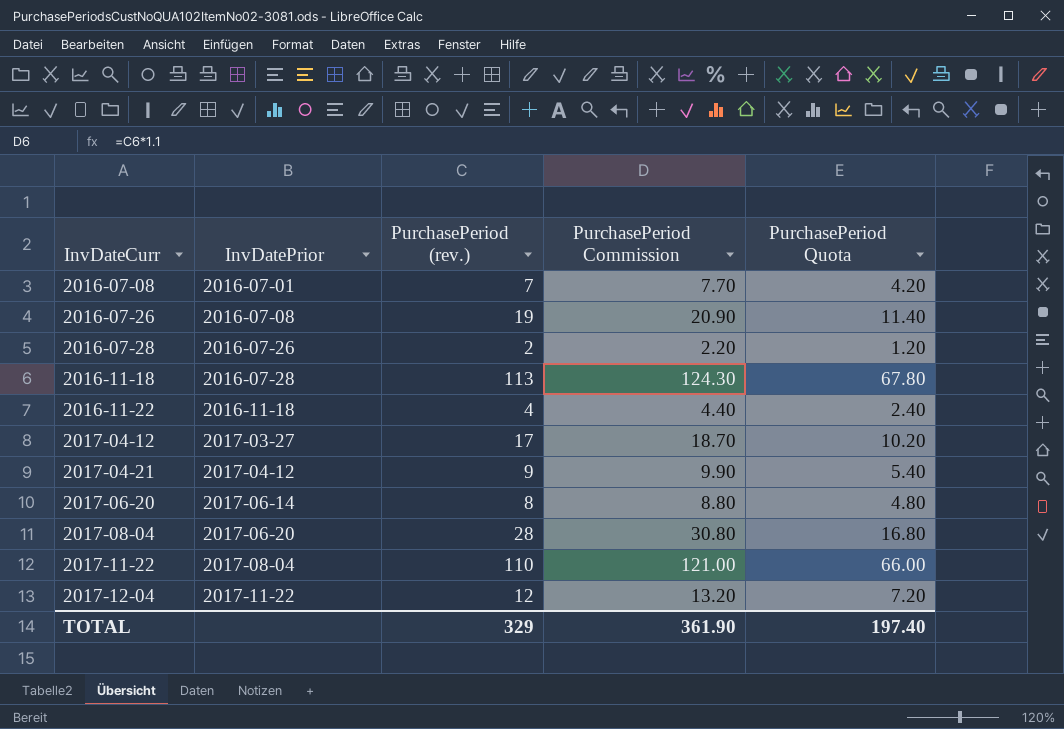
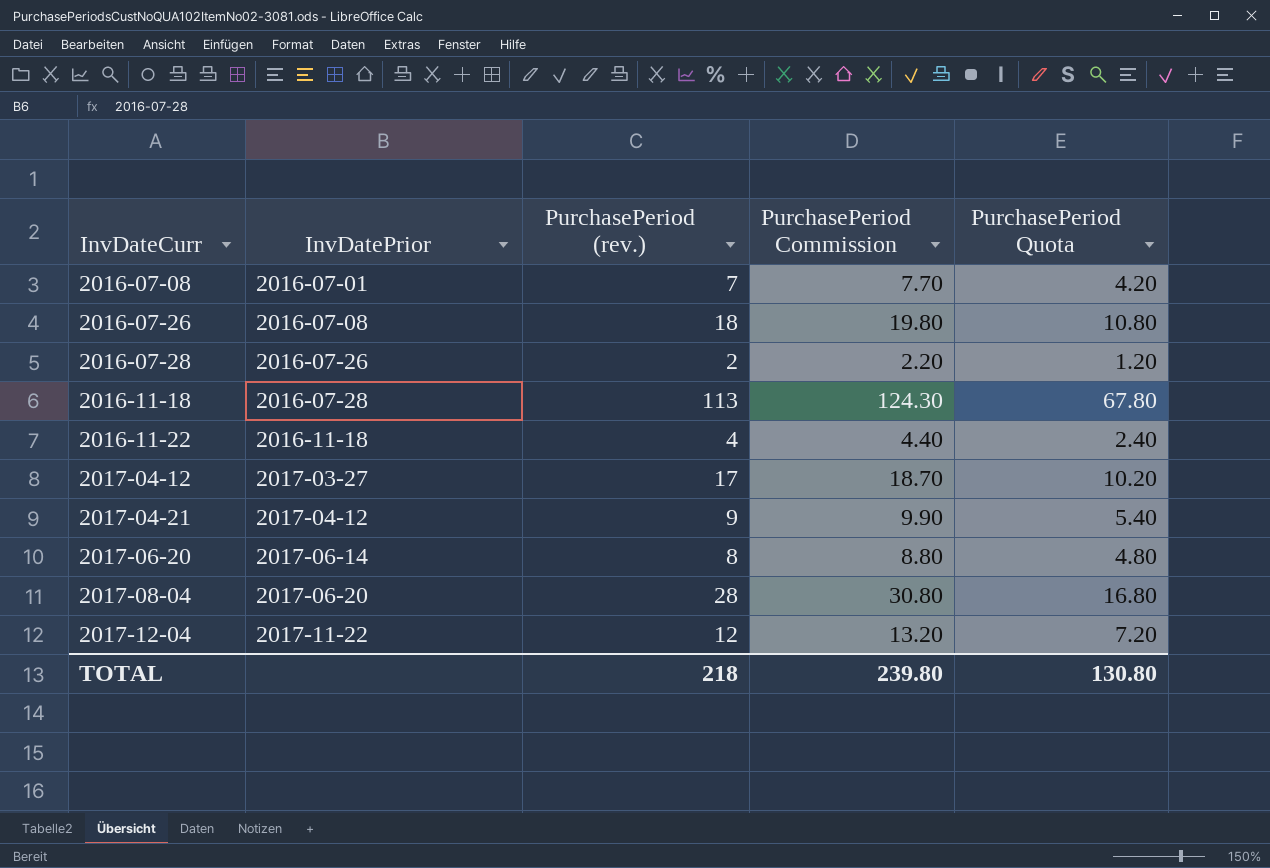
row 2017-11-22: 2017-08-04 | 110 | 121.00 | 66.00 -> none
2016-07-26 | PurchasePeriod (rev.): 19 -> 18
2016-07-26 | PurchasePeriod Commission: 20.90 -> 19.80
2016-07-26 | PurchasePeriod Quota: 11.40 -> 10.80
TOTAL | PurchasePeriod (rev.): 329 -> 218
TOTAL | PurchasePeriod Commission: 361.90 -> 239.80
TOTAL | PurchasePeriod Quota: 197.40 -> 130.80

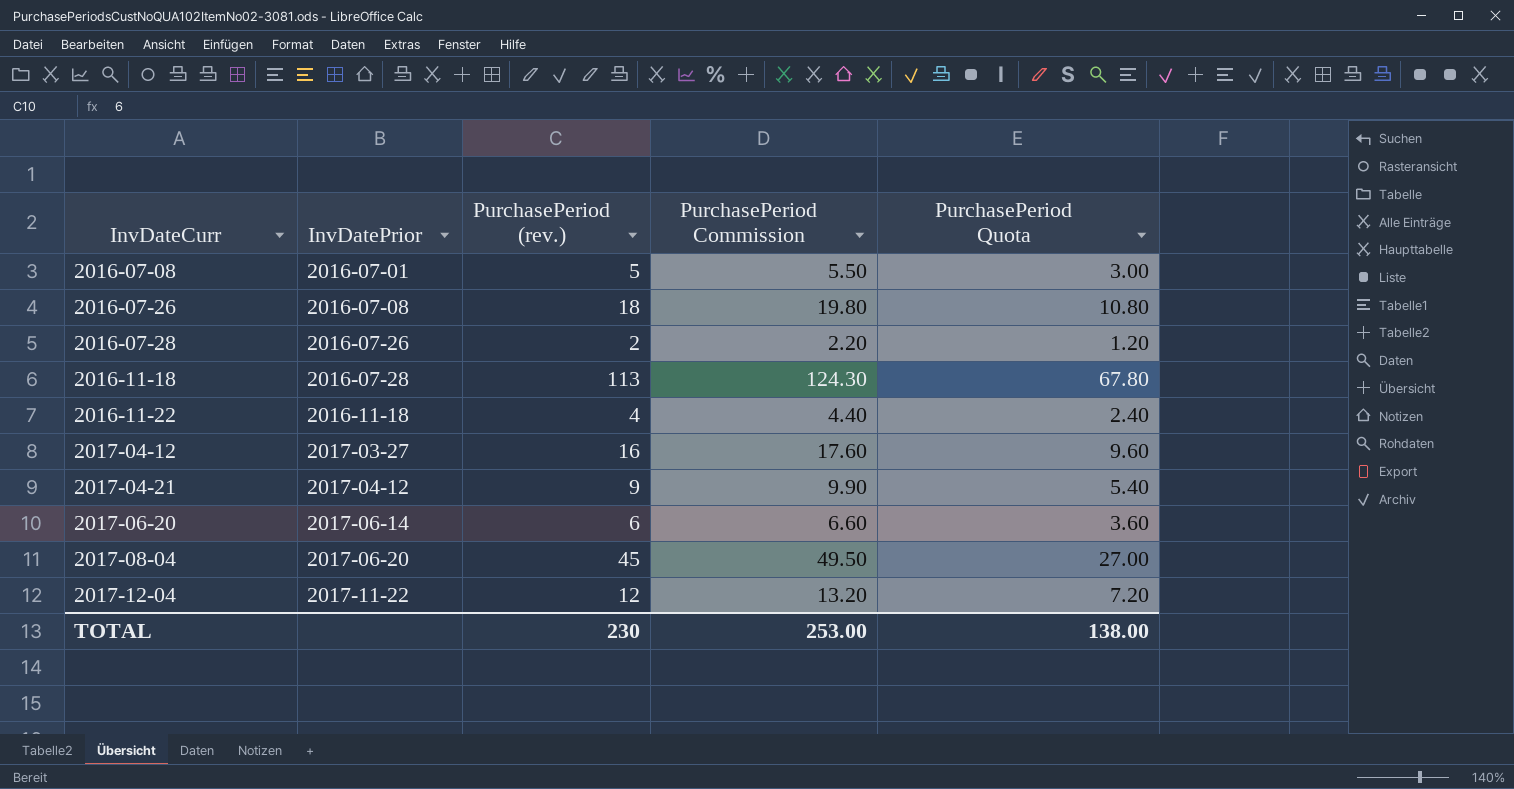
2016-07-08 | PurchasePeriod (rev.): 7 -> 5
2016-07-08 | PurchasePeriod Commission: 7.70 -> 5.50
2016-07-08 | PurchasePeriod Quota: 4.20 -> 3.00
2017-04-12 | PurchasePeriod (rev.): 17 -> 16
2017-04-12 | PurchasePeriod Commission: 18.70 -> 17.60
2017-04-12 | PurchasePeriod Quota: 10.20 -> 9.60
2017-06-20 | PurchasePeriod (rev.): 8 -> 6
2017-06-20 | PurchasePeriod Commission: 8.80 -> 6.60
2017-06-20 | PurchasePeriod Quota: 4.80 -> 3.60
2017-08-04 | PurchasePeriod (rev.): 28 -> 45
2017-08-04 | PurchasePeriod Commission: 30.80 -> 49.50
2017-08-04 | PurchasePeriod Quota: 16.80 -> 27.00
TOTAL | PurchasePeriod (rev.): 218 -> 230
TOTAL | PurchasePeriod Commission: 239.80 -> 253.00
TOTAL | PurchasePeriod Quota: 130.80 -> 138.00

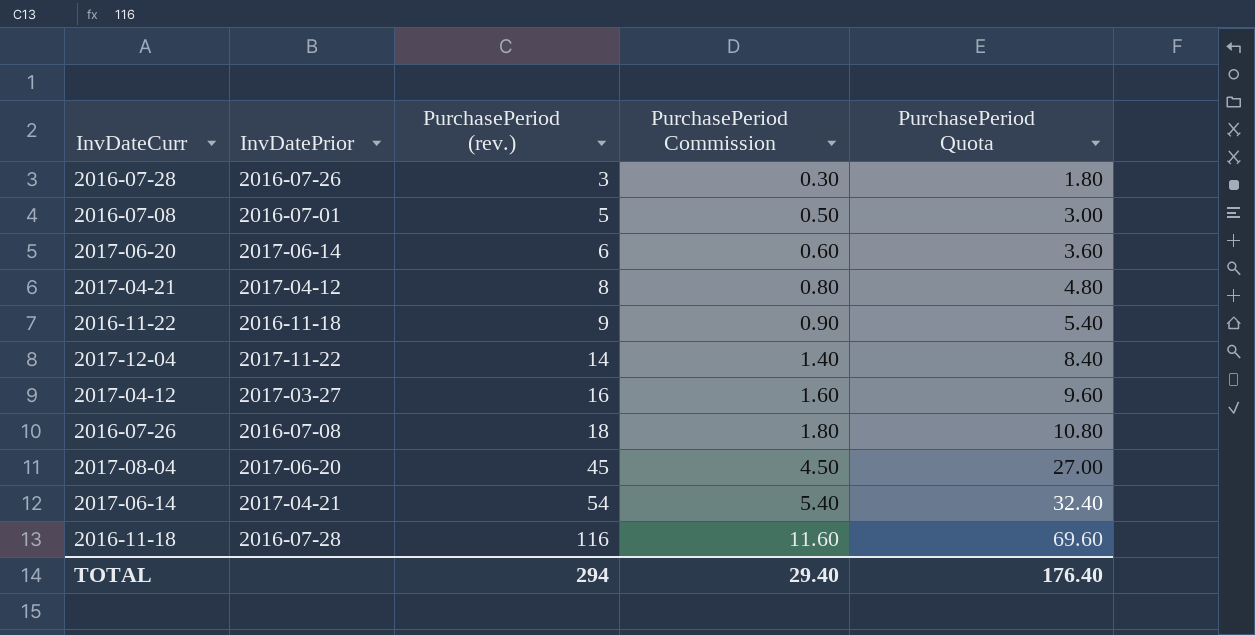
row order: InvDateCurr ascending -> PurchasePeriod (rev.) ascending
column PurchasePeriod Commission | formula: [PurchasePeriod (rev.)] * 1.1 -> [PurchasePeriod (rev.)] * 0.1
2016-07-28 | PurchasePeriod (rev.): 2 -> 3
2016-07-28 | PurchasePeriod Quota: 1.20 -> 1.80
2017-04-21 | PurchasePeriod (rev.): 9 -> 8
2017-04-21 | PurchasePeriod Quota: 5.40 -> 4.80
2016-11-22 | PurchasePeriod (rev.): 4 -> 9
2016-11-22 | PurchasePeriod Quota: 2.40 -> 5.40
2017-12-04 | PurchasePeriod (rev.): 12 -> 14
2017-12-04 | PurchasePeriod Quota: 7.20 -> 8.40
row 2017-06-14: none -> 2017-04-21 | 54 | 5.40 | 32.40
2016-11-18 | PurchasePeriod (rev.): 113 -> 116
2016-11-18 | PurchasePeriod Quota: 67.80 -> 69.60
TOTAL | PurchasePeriod (rev.): 230 -> 294
TOTAL | PurchasePeriod Commission: 253.00 -> 29.40
TOTAL | PurchasePeriod Quota: 138.00 -> 176.40

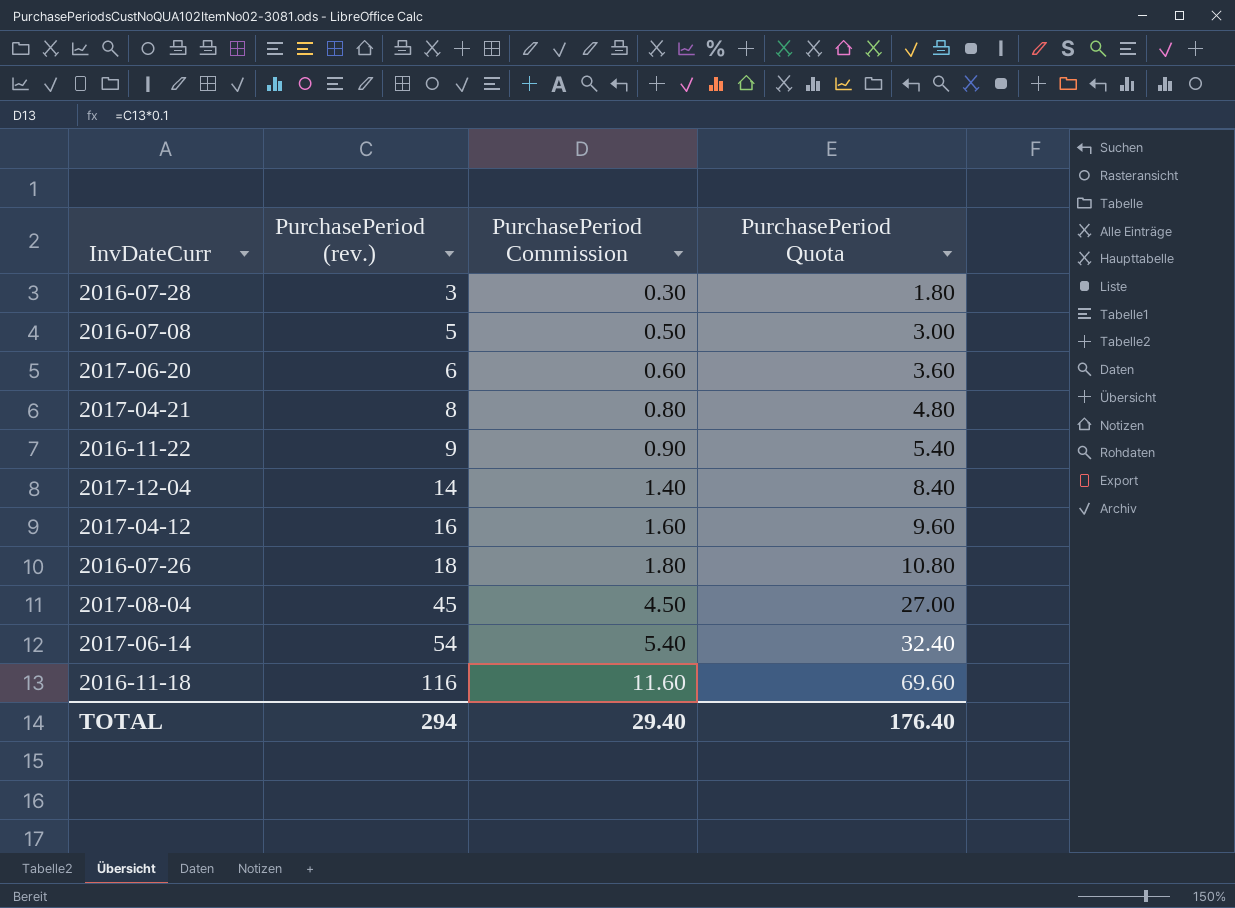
column InvDatePrior | position: 2 -> none

